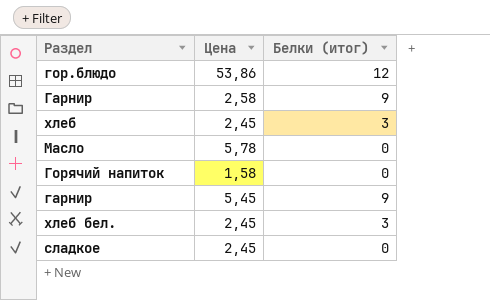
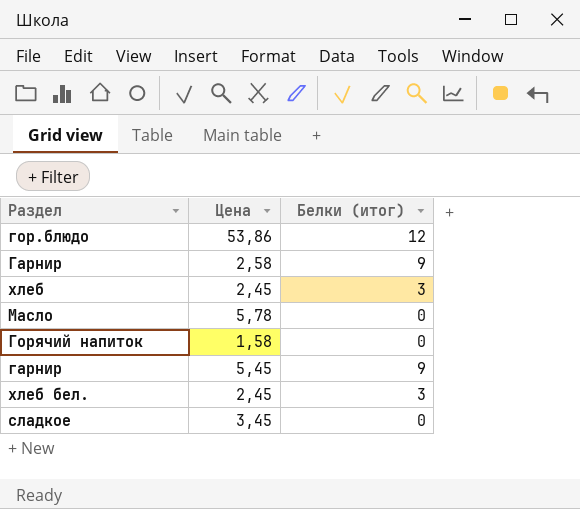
сладкое | Цена: 2,45 -> 3,45

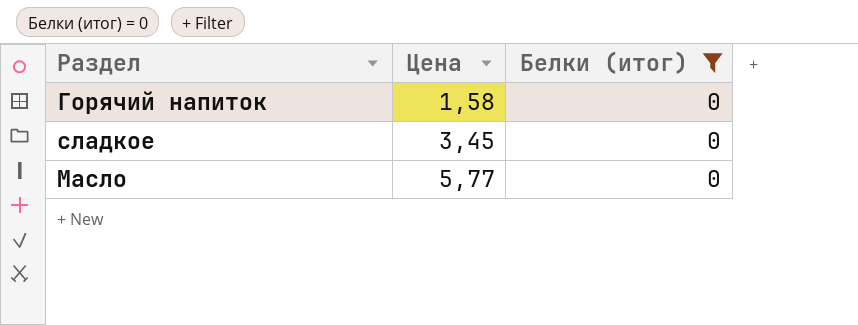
filter: none -> Белки (итог) = 0
row order: none -> Цена ascending
Масло | Цена: 5,78 -> 5,77

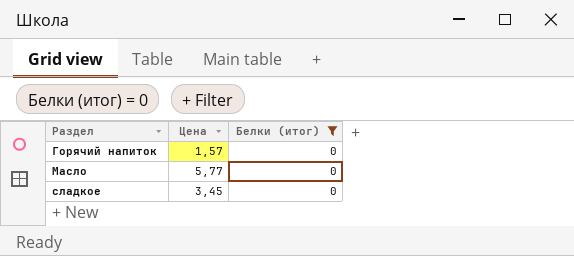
row order: Цена ascending -> Раздел ascending
Горячий напиток | Цена: 1,58 -> 1,57

